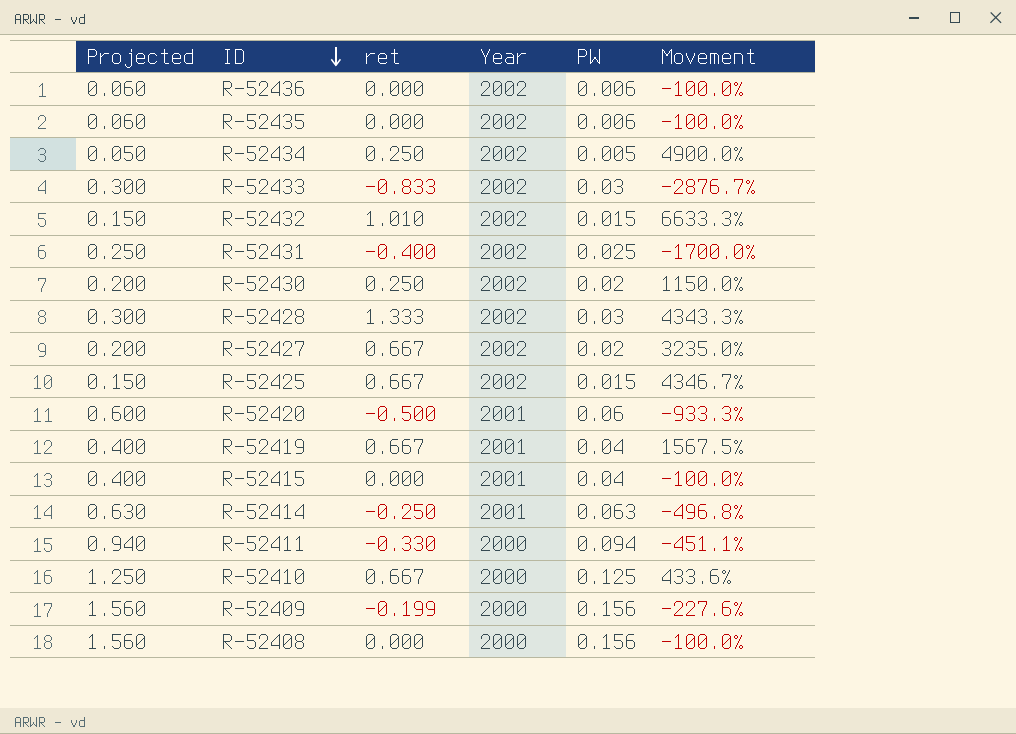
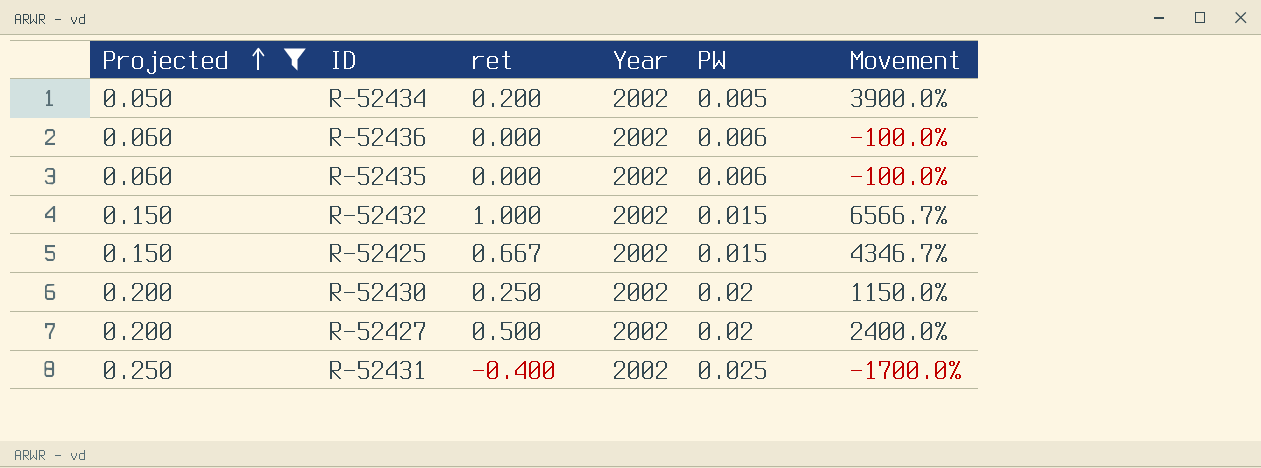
filter: none -> Projected <= 0.250
row order: ID descending -> Projected ascending
R-52434 | ret: 0.250 -> 0.200
R-52434 | Movement: 4900.0% -> 3900.0%
R-52432 | ret: 1.010 -> 1.000
R-52432 | Movement: 6633.3% -> 6566.7%
R-52427 | ret: 0.667 -> 0.500
R-52427 | Movement: 3235.0% -> 2400.0%

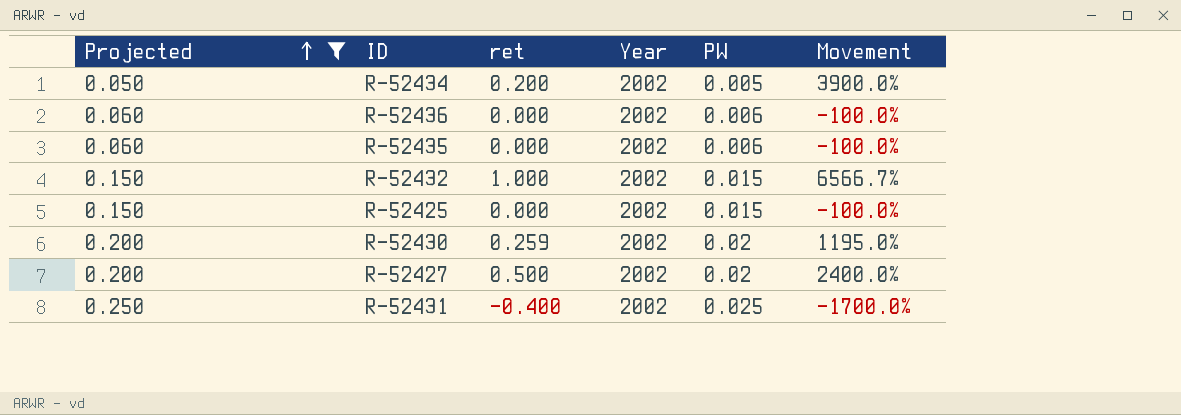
R-52425 | ret: 0.667 -> 0.000
R-52425 | Movement: 4346.7% -> -100.0%
R-52430 | ret: 0.250 -> 0.259
R-52430 | Movement: 1150.0% -> 1195.0%

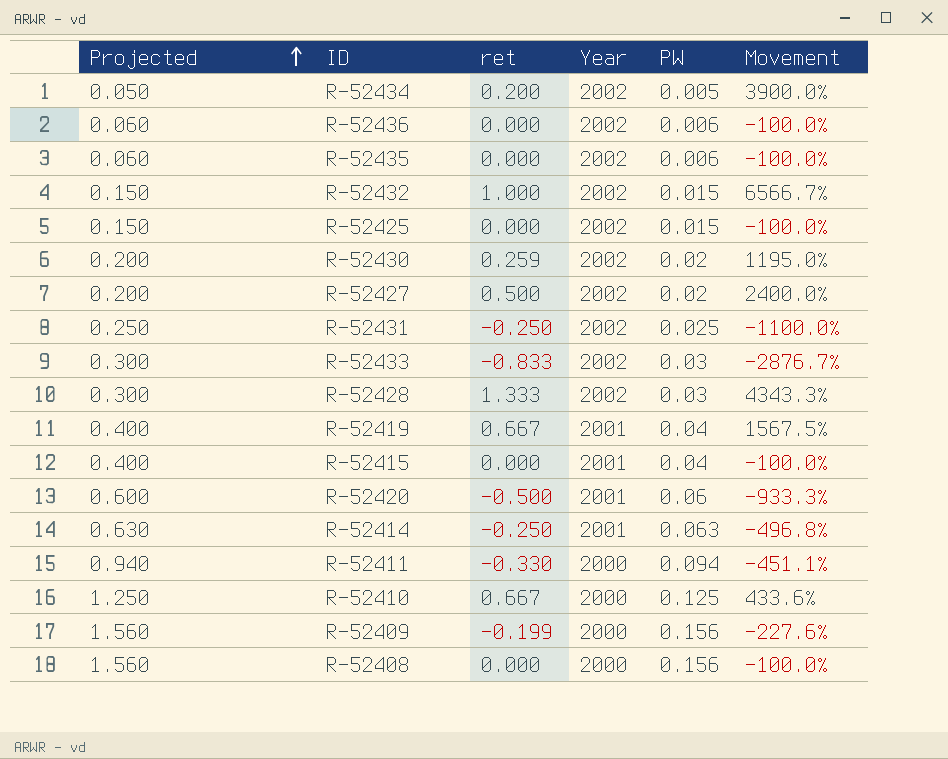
filter: Projected <= 0.250 -> none
R-52431 | ret: -0.400 -> -0.250
R-52431 | Movement: -1700.0% -> -1100.0%

